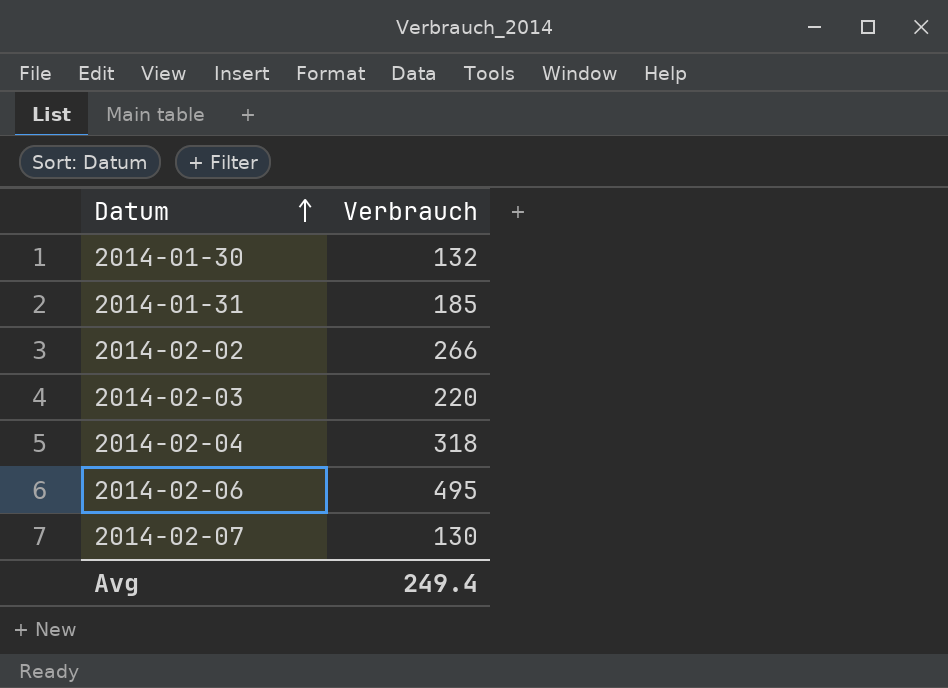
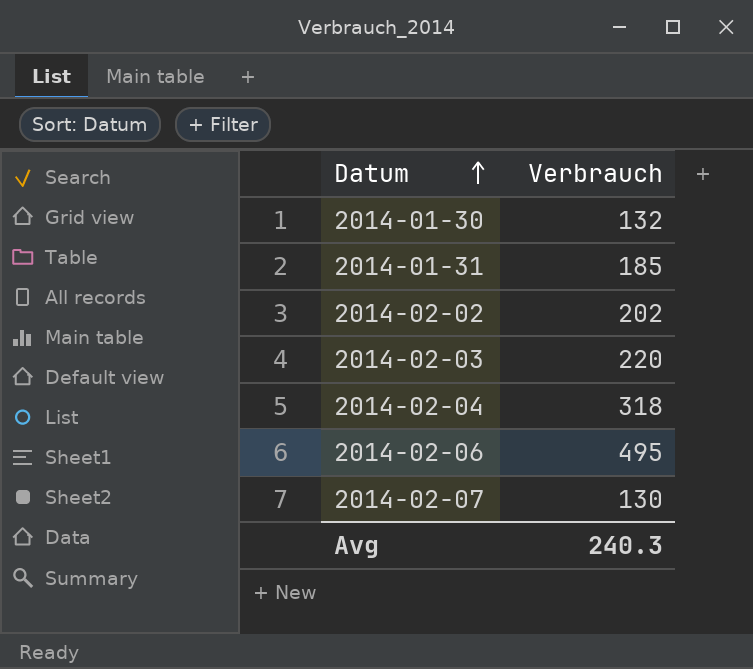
2014-02-02 | Verbrauch: 266 -> 202
Avg | Verbrauch: 249.4 -> 240.3

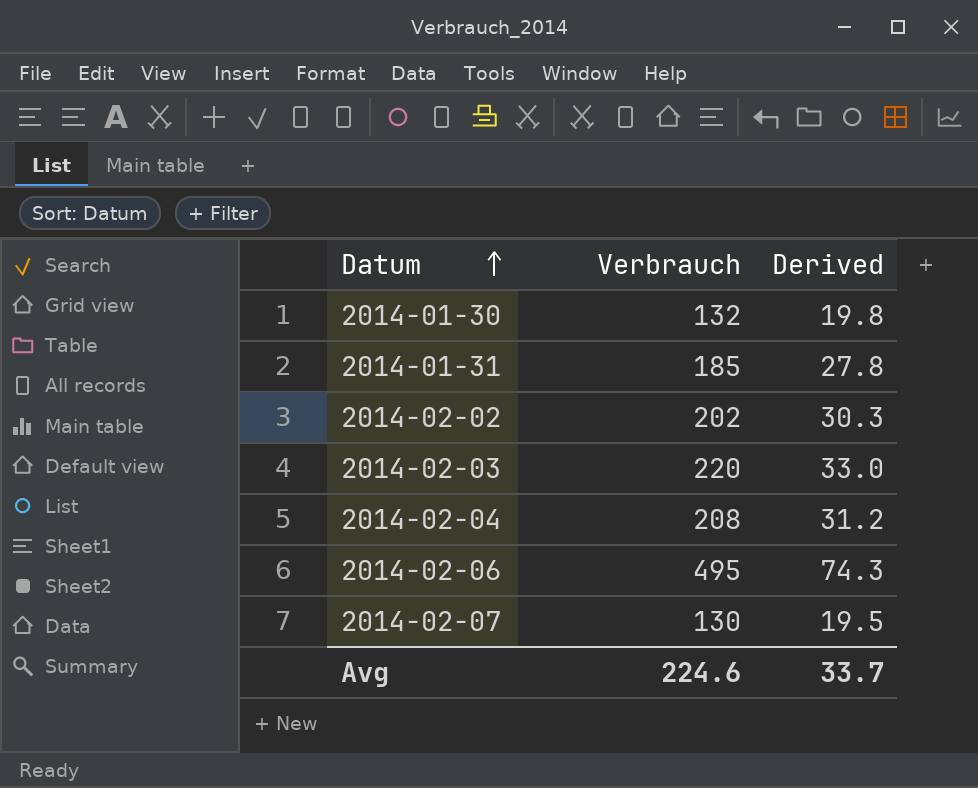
column Derived | formula: none -> [Verbrauch] * 0.15
2014-02-04 | Verbrauch: 318 -> 208
Avg | Verbrauch: 240.3 -> 224.6

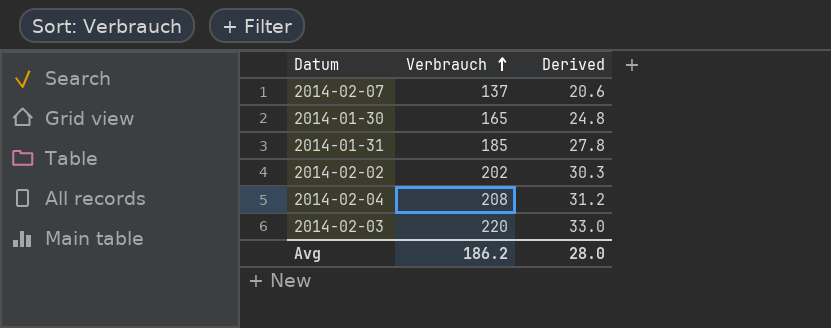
row order: Datum ascending -> Verbrauch ascending
row 2014-02-06: 495 | 74.3 -> none
2014-02-07 | Verbrauch: 130 -> 137
2014-02-07 | Derived: 19.5 -> 20.6
2014-01-30 | Verbrauch: 132 -> 165
2014-01-30 | Derived: 19.8 -> 24.8
Avg | Verbrauch: 224.6 -> 186.2
Avg | Derived: 33.7 -> 28.0

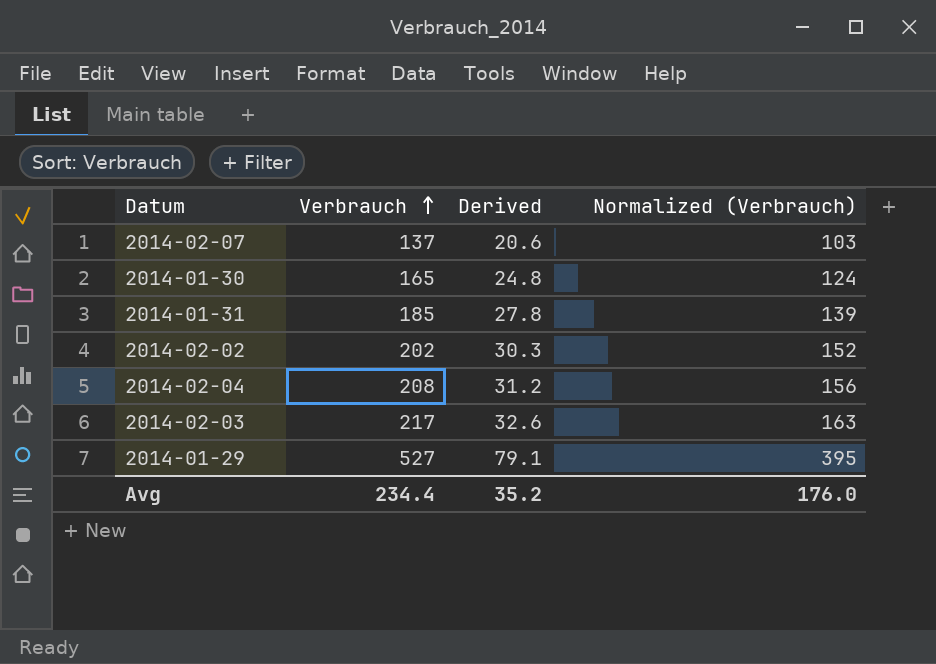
column Normalized (Verbrauch) | formula: none -> [Verbrauch] * 0.75
2014-02-03 | Verbrauch: 220 -> 217
2014-02-03 | Derived: 33.0 -> 32.6
row 2014-01-29: none -> 527 | 79.1 | 395
Avg | Verbrauch: 186.2 -> 234.4
Avg | Derived: 28.0 -> 35.2

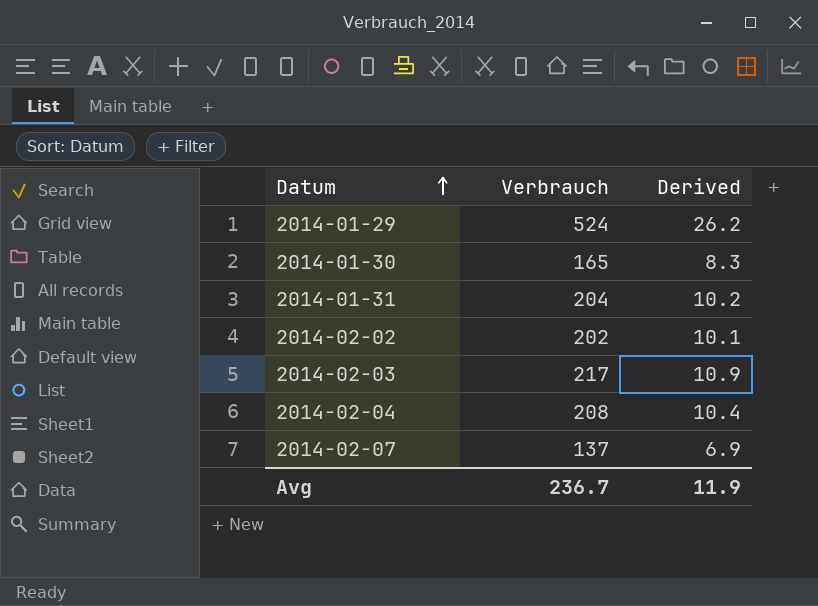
row order: Verbrauch ascending -> Datum ascending
column Normalized (Verbrauch) | formula: [Verbrauch] * 0.75 -> none
column Derived | formula: [Verbrauch] * 0.15 -> [Verbrauch] * 0.05
2014-01-29 | Verbrauch: 527 -> 524
2014-01-31 | Verbrauch: 185 -> 204
Avg | Verbrauch: 234.4 -> 236.7
Avg | Derived: 35.2 -> 11.9

